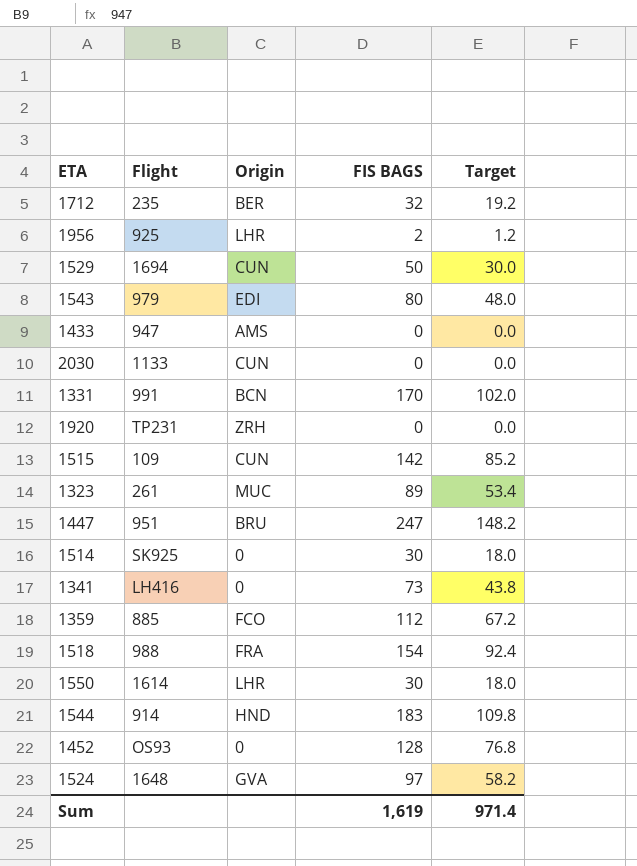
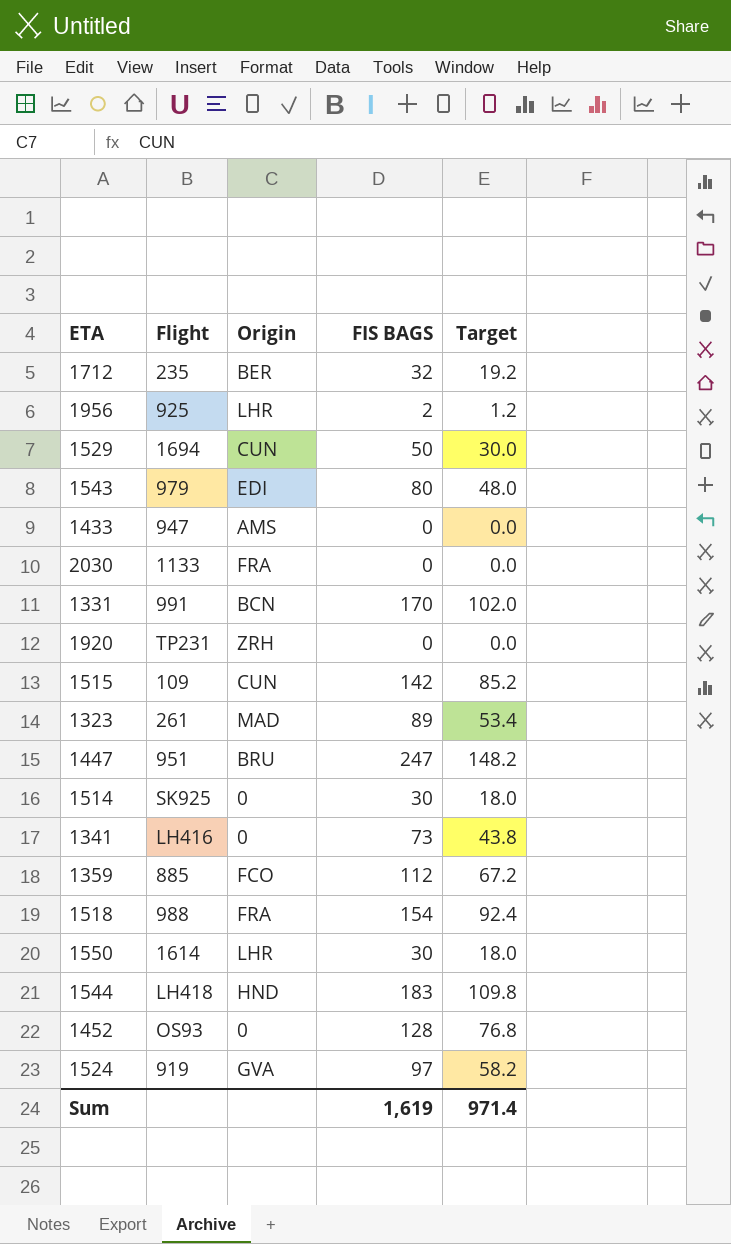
2030 | Origin: CUN -> FRA
1323 | Origin: MUC -> MAD
1544 | Flight: 914 -> LH418
1524 | Flight: 1648 -> 919

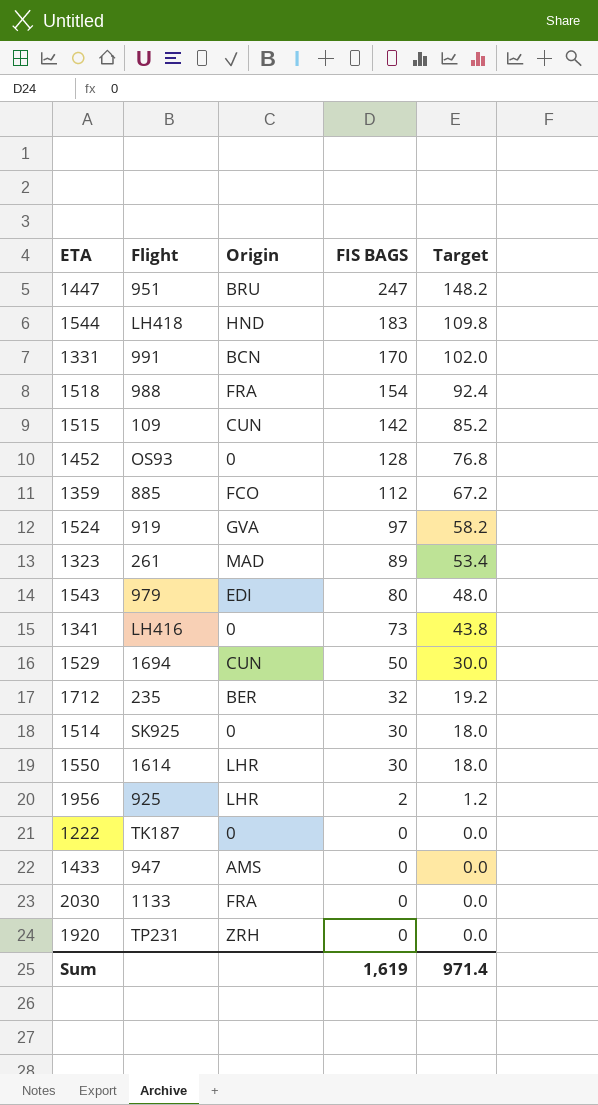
row order: none -> FIS BAGS descending
row 1222: none -> TK187 | 0 | 0 | 0.0

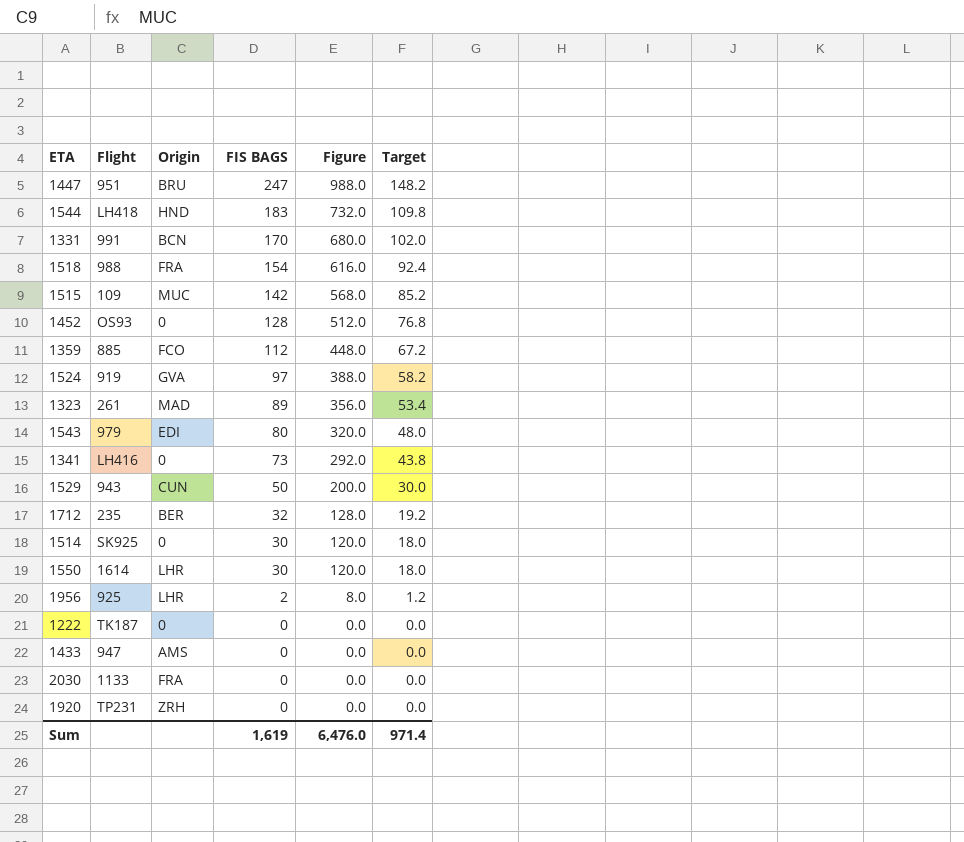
column Figure | formula: none -> [FIS BAGS] * 4
1515 | Origin: CUN -> MUC
1529 | Flight: 1694 -> 943

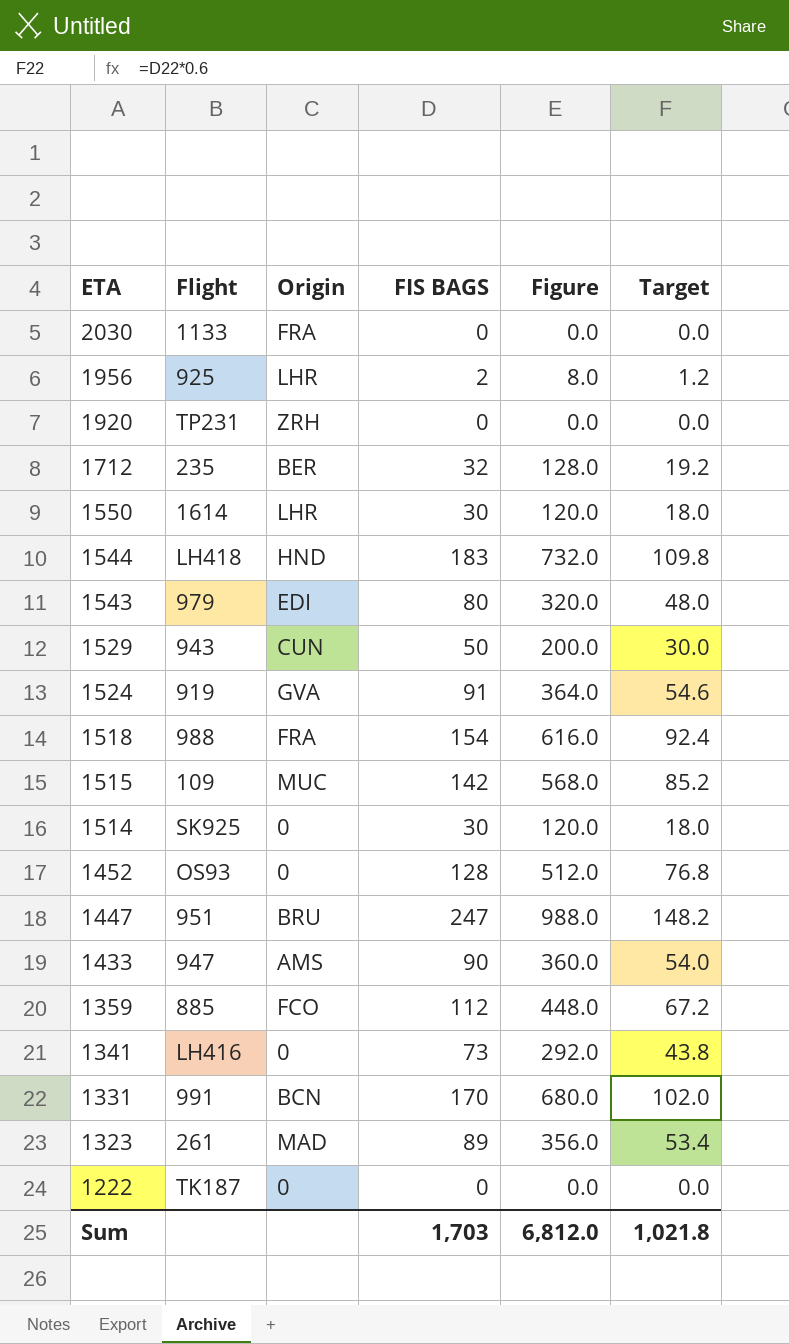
row order: FIS BAGS descending -> ETA descending
1524 | FIS BAGS: 97 -> 91
1524 | Figure: 388.0 -> 364.0
1524 | Target: 58.2 -> 54.6
1433 | FIS BAGS: 0 -> 90
1433 | Figure: 0.0 -> 360.0
1433 | Target: 0.0 -> 54.0
Sum | FIS BAGS: 1,619 -> 1,703
Sum | Figure: 6,476.0 -> 6,812.0
Sum | Target: 971.4 -> 1,021.8

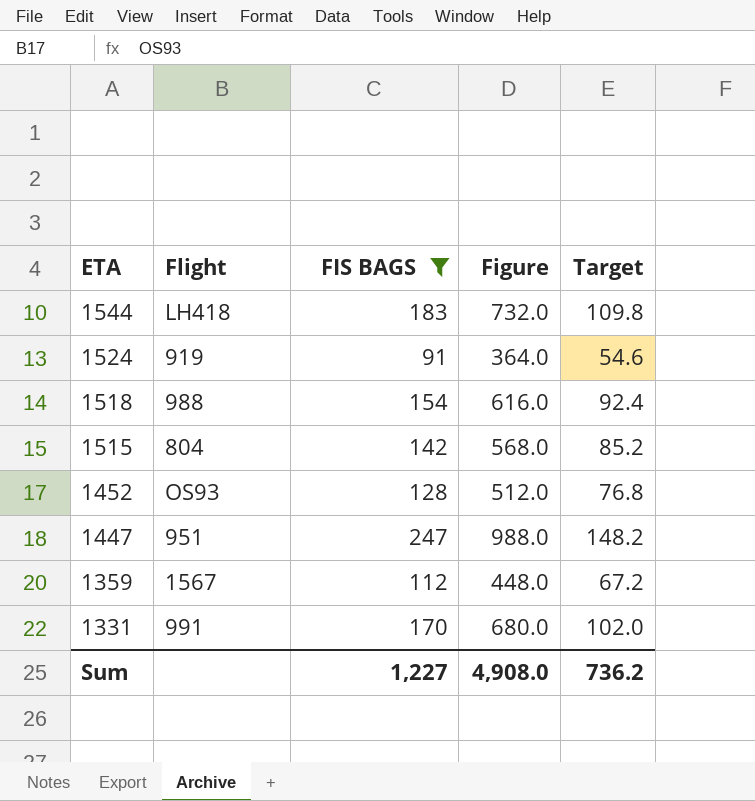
filter: none -> FIS BAGS >= 91
column Origin | position: 3 -> none
1515 | Flight: 109 -> 804
1359 | Flight: 885 -> 1567
Sum | FIS BAGS: 1,703 -> 1,227
Sum | Figure: 6,812.0 -> 4,908.0
Sum | Target: 1,021.8 -> 736.2

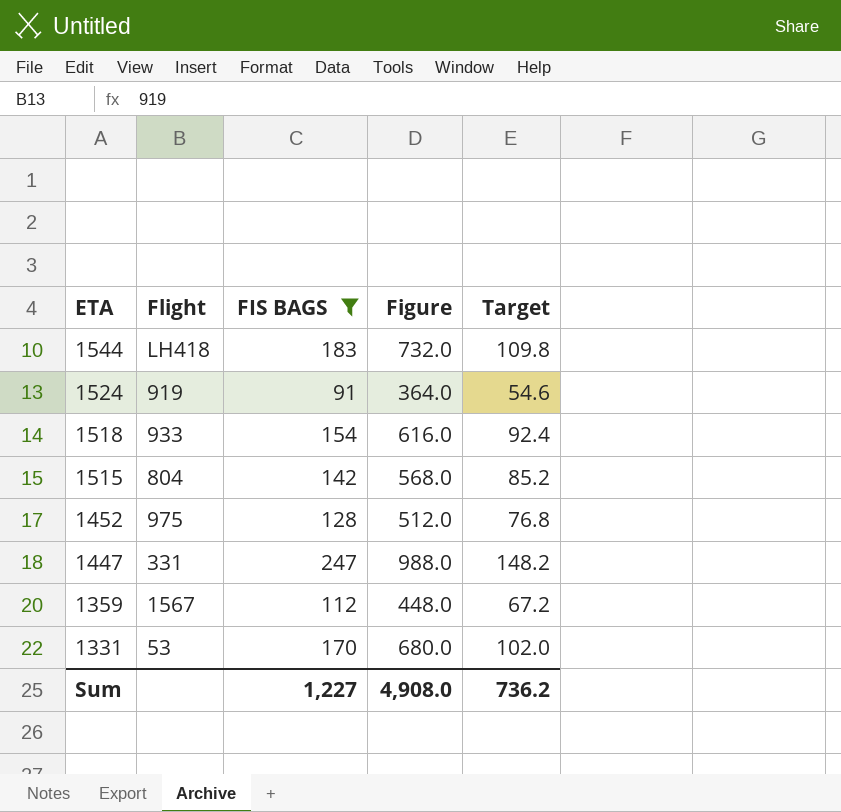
1518 | Flight: 988 -> 933
1452 | Flight: OS93 -> 975
1447 | Flight: 951 -> 331
1331 | Flight: 991 -> 53

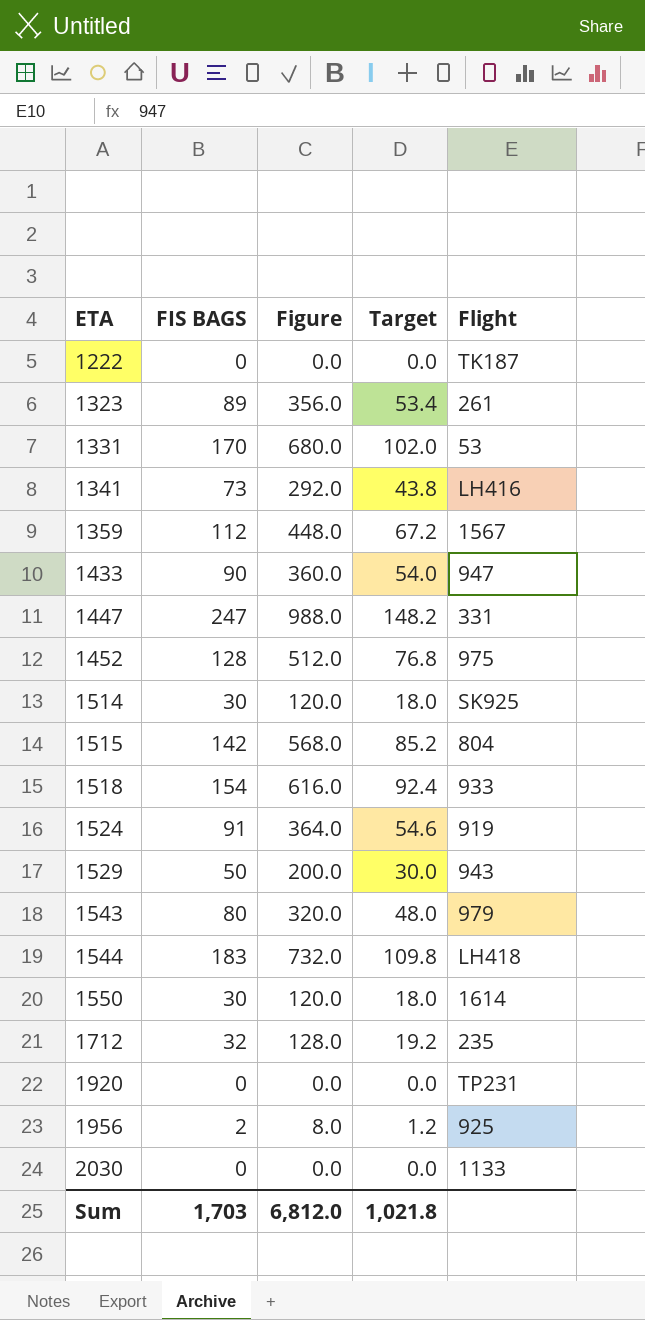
filter: FIS BAGS >= 91 -> none
row order: ETA descending -> ETA ascending
column Flight | position: 2 -> 5
Sum | FIS BAGS: 1,227 -> 1,703
Sum | Figure: 4,908.0 -> 6,812.0
Sum | Target: 736.2 -> 1,021.8

